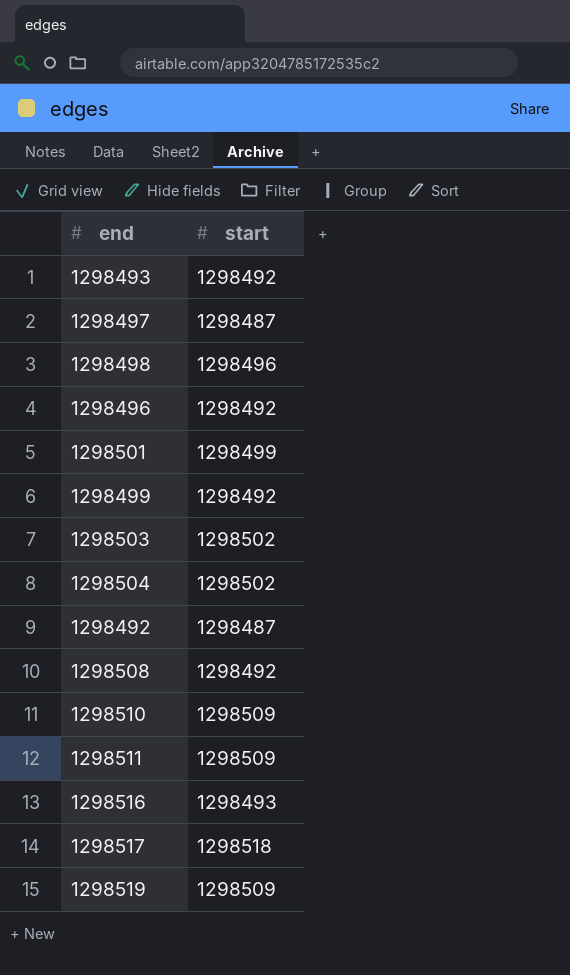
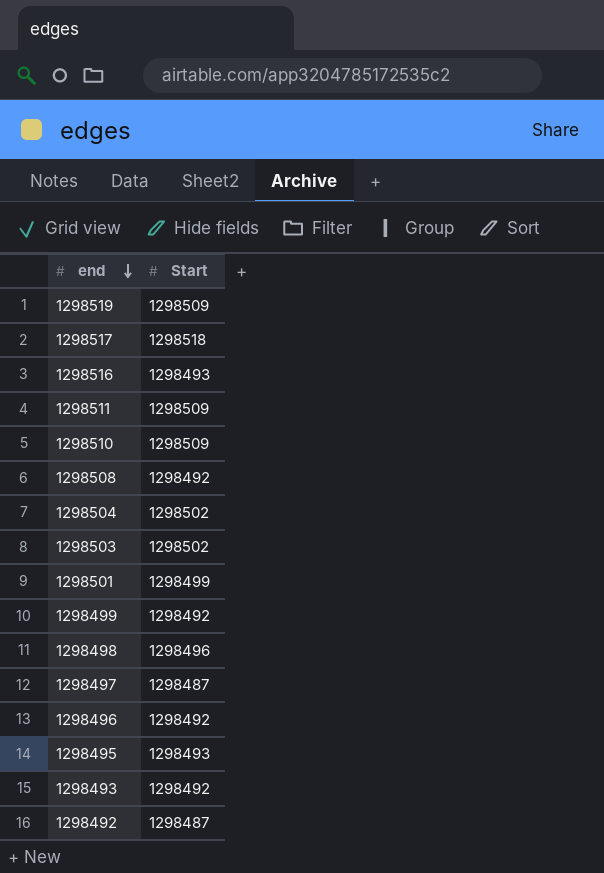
row order: none -> end descending
column name: start -> Start
row 1298495: none -> 1298493

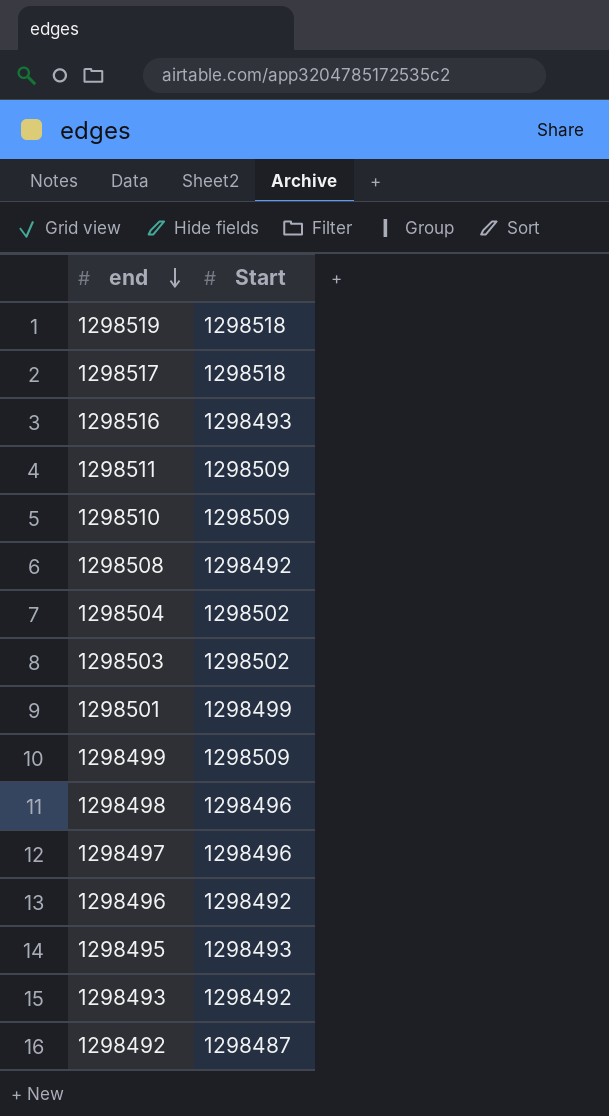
1298519 | Start: 1298509 -> 1298518
1298499 | Start: 1298492 -> 1298509
1298497 | Start: 1298487 -> 1298496

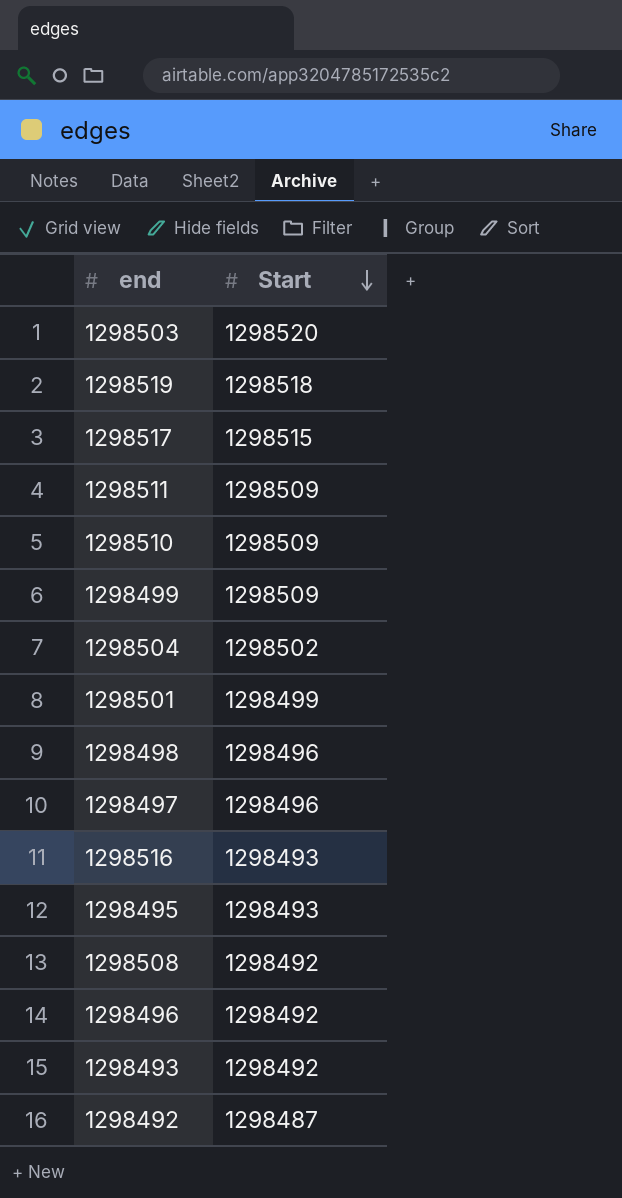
row order: end descending -> Start descending
1298503 | Start: 1298502 -> 1298520
1298517 | Start: 1298518 -> 1298515

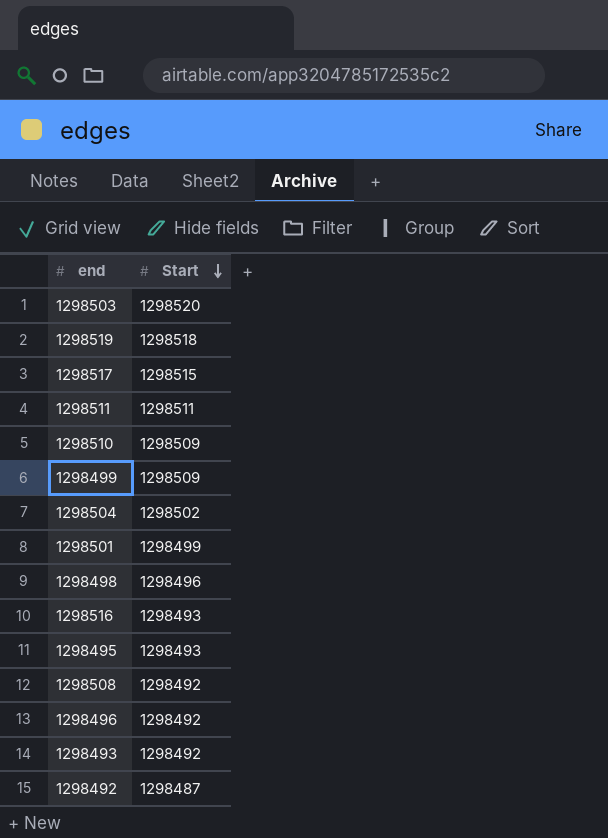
row 1298497: 1298496 -> none
1298511 | Start: 1298509 -> 1298511

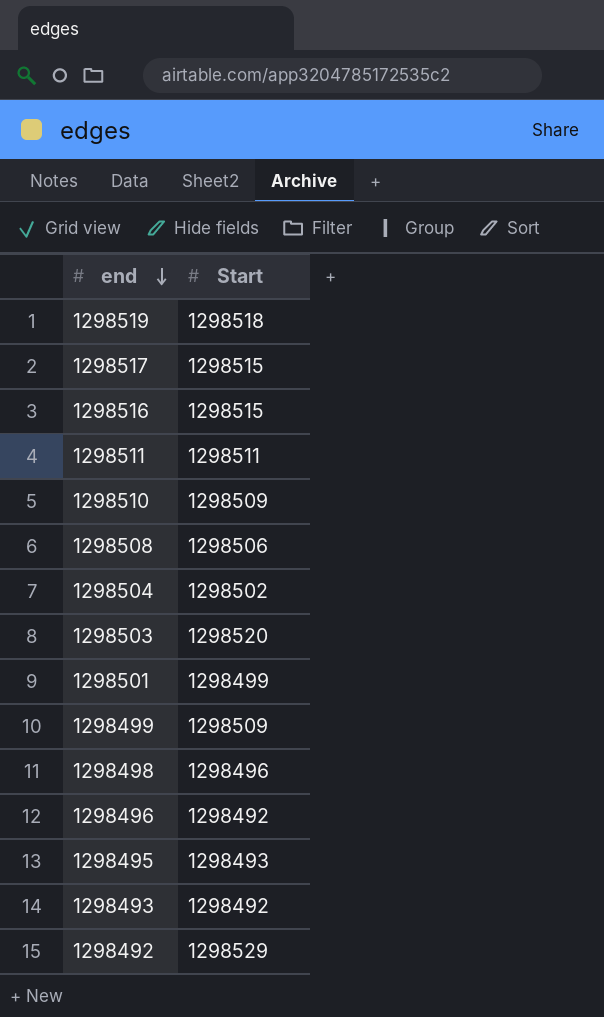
row order: Start descending -> end descending
1298516 | Start: 1298493 -> 1298515
1298508 | Start: 1298492 -> 1298506
1298492 | Start: 1298487 -> 1298529

